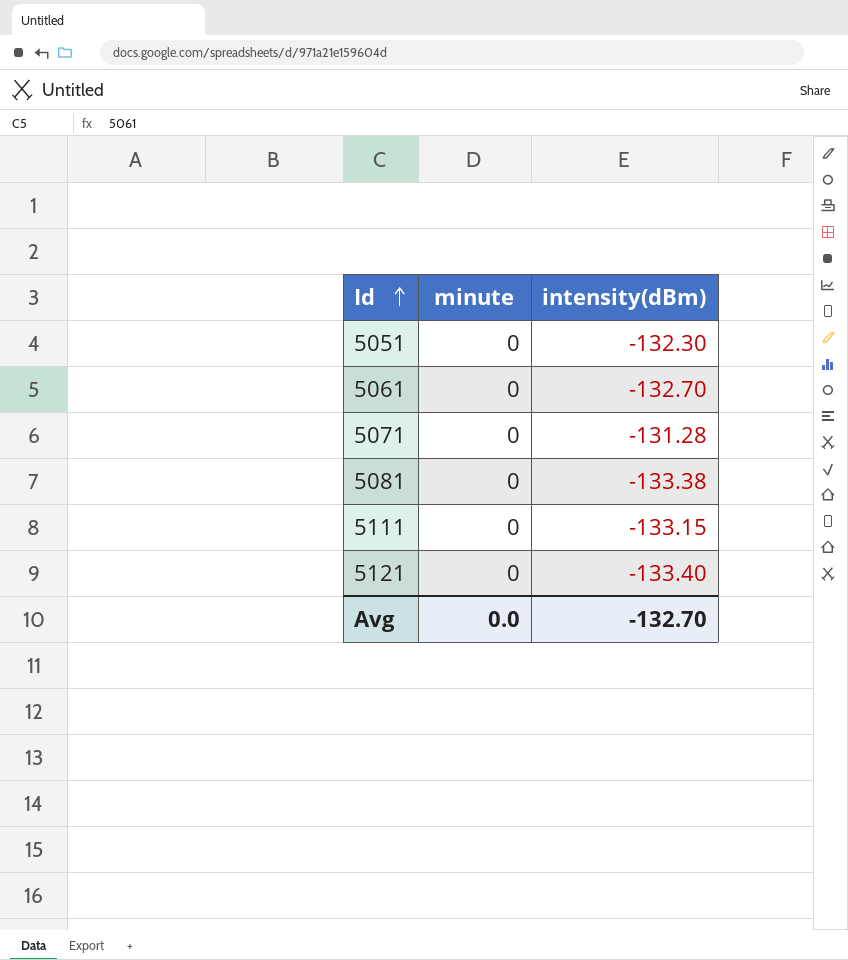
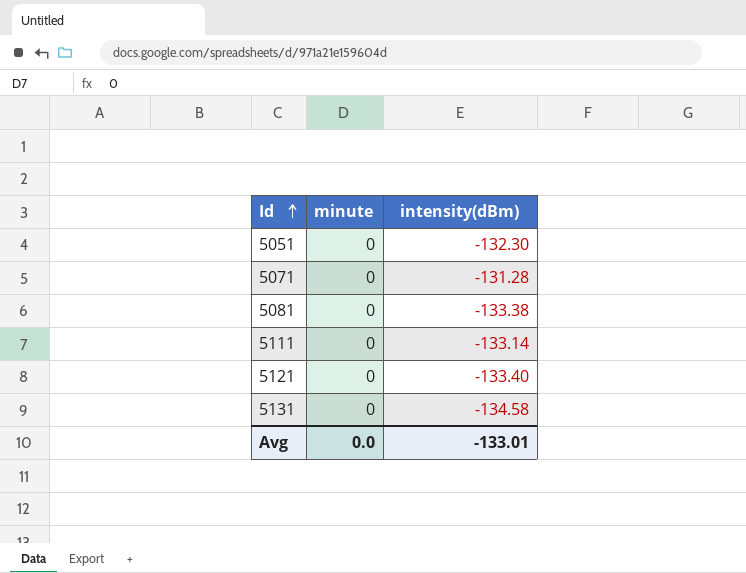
row 5061: 0 | -132.70 -> none
5111 | intensity(dBm): -133.15 -> -133.14
row 5131: none -> 0 | -134.58
Avg | intensity(dBm): -132.70 -> -133.01

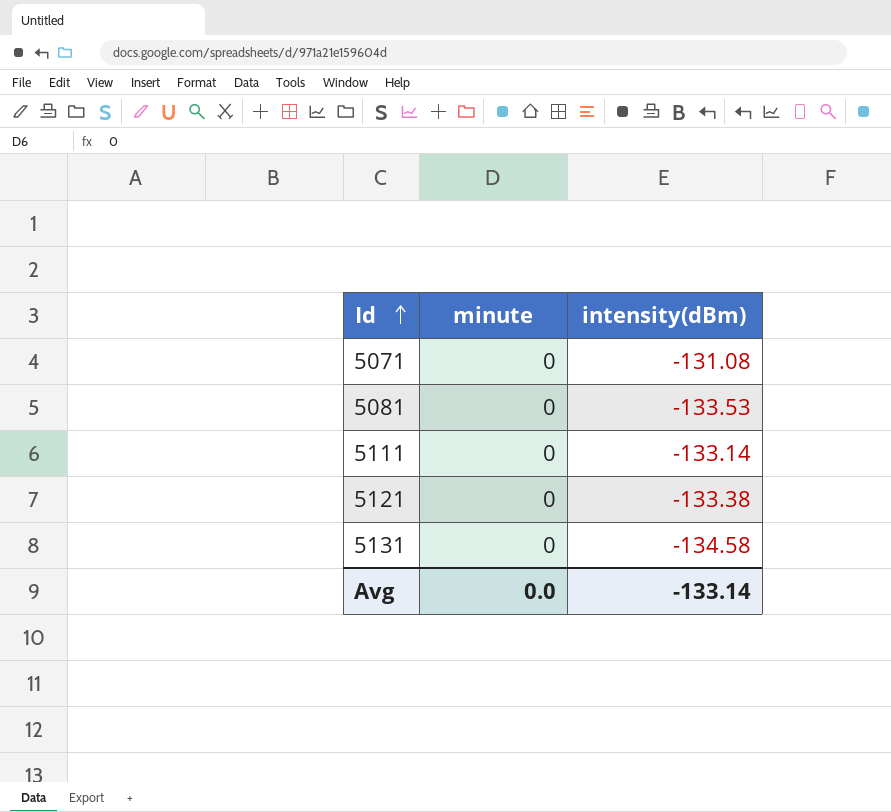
row 5051: 0 | -132.30 -> none
5071 | intensity(dBm): -131.28 -> -131.08
5081 | intensity(dBm): -133.38 -> -133.53
5121 | intensity(dBm): -133.40 -> -133.38
Avg | intensity(dBm): -133.01 -> -133.14

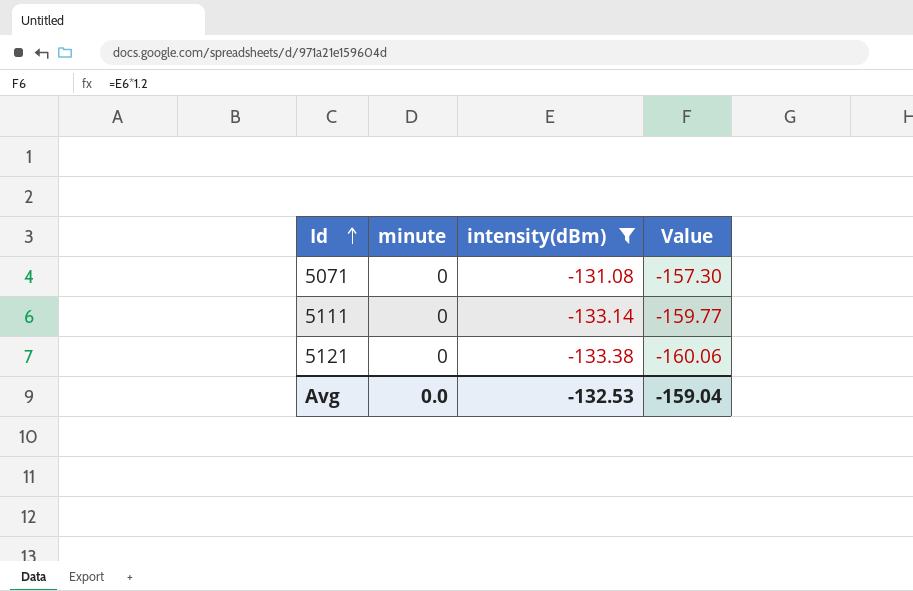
filter: none -> intensity(dBm) >= -133.38
column Value | formula: none -> [intensity(dBm)] * 1.2
Avg | intensity(dBm): -133.14 -> -132.53

